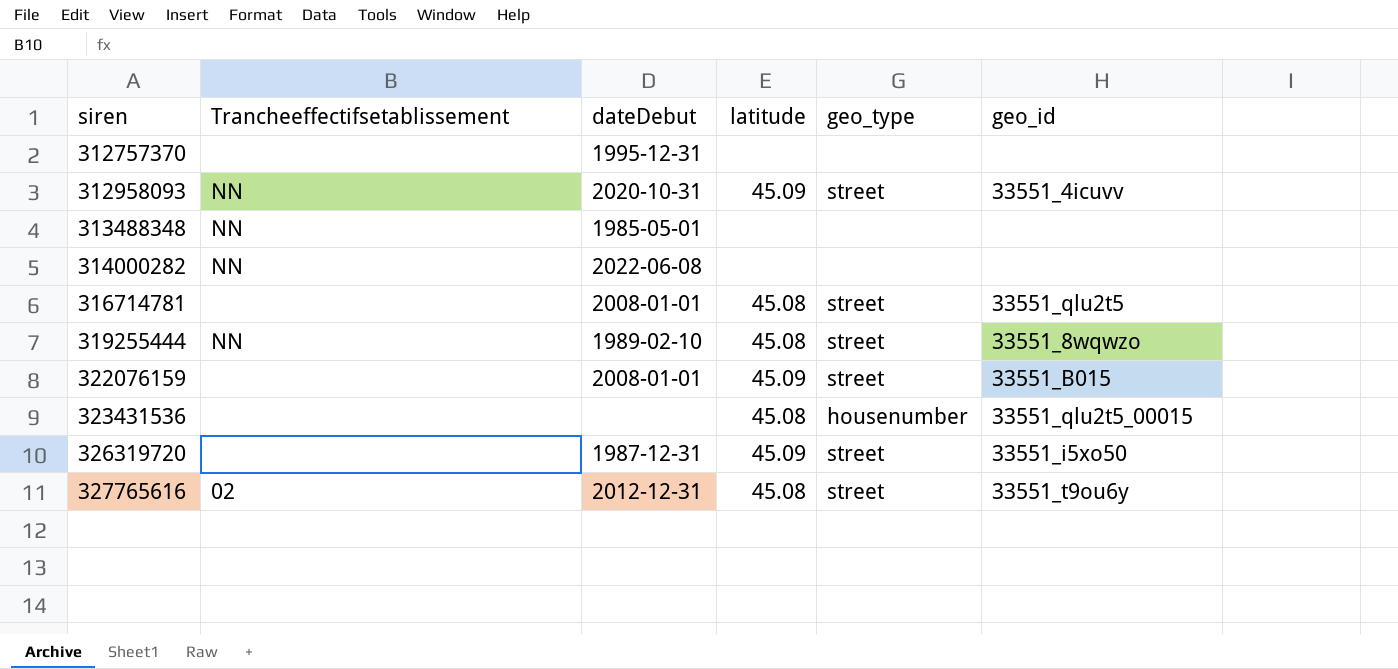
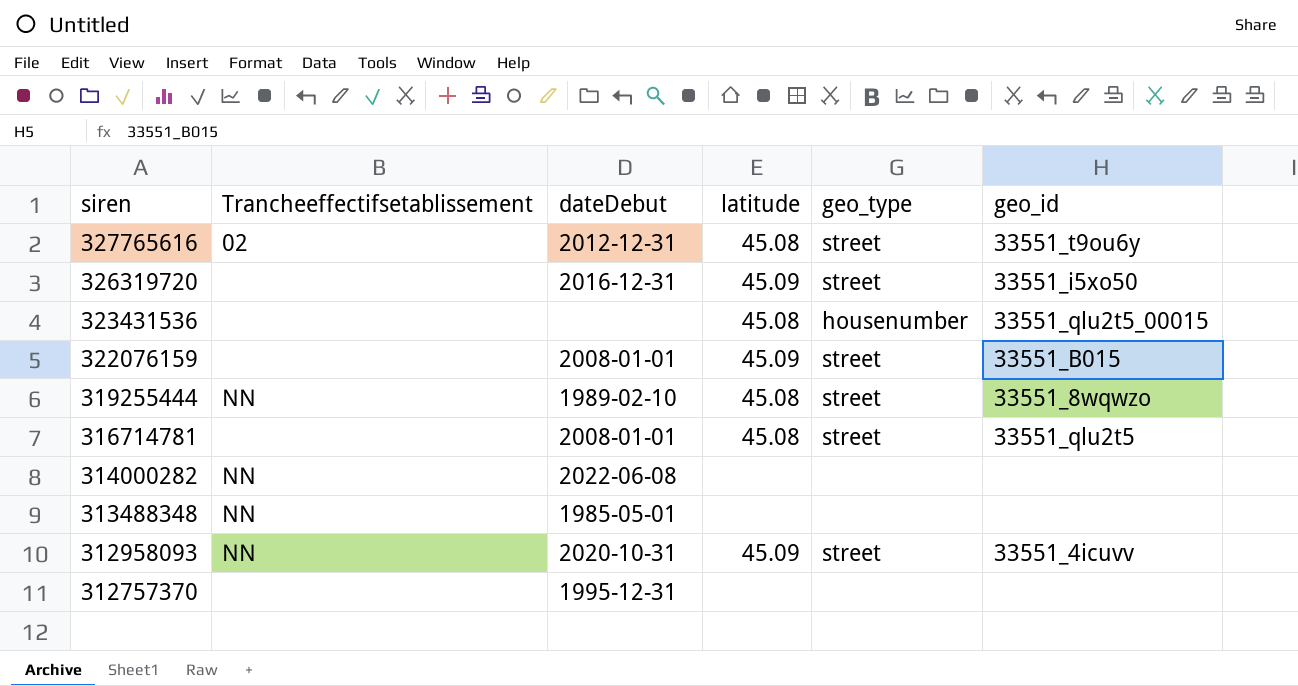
row order: siren ascending -> siren descending
326319720 | dateDebut: 1987-12-31 -> 2016-12-31

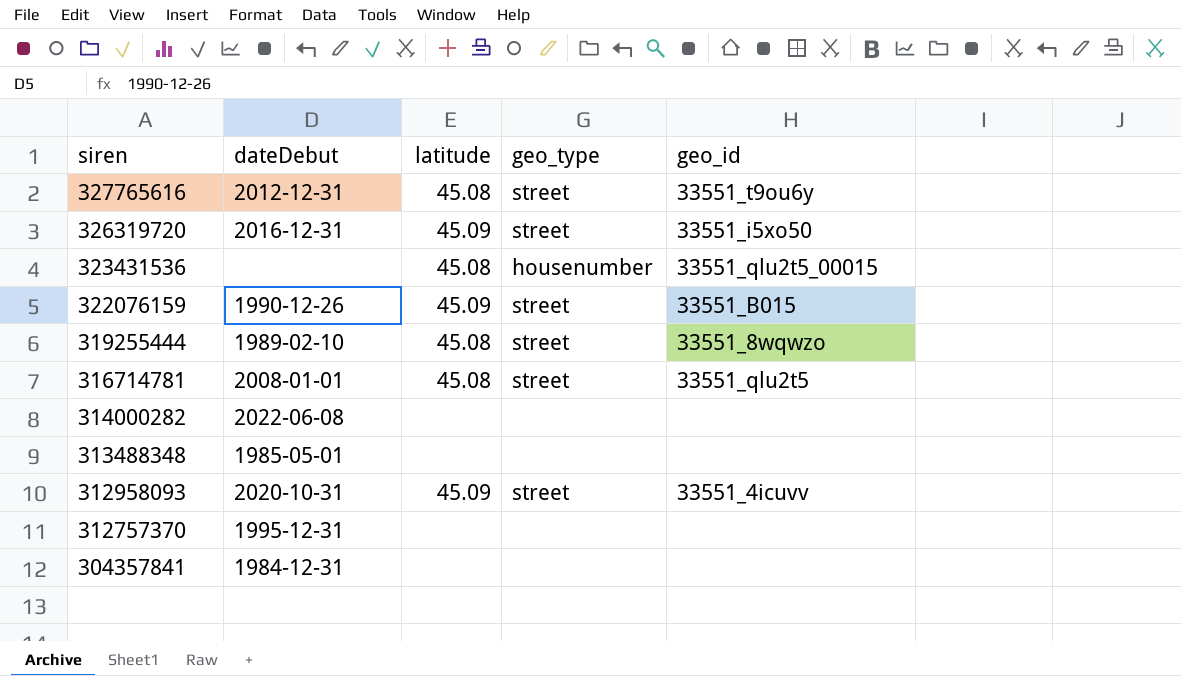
column Trancheeffectifsetablissement | position: 2 -> none
322076159 | dateDebut: 2008-01-01 -> 1990-12-26
row 304357841: none -> 1984-12-31 | none | none | none

